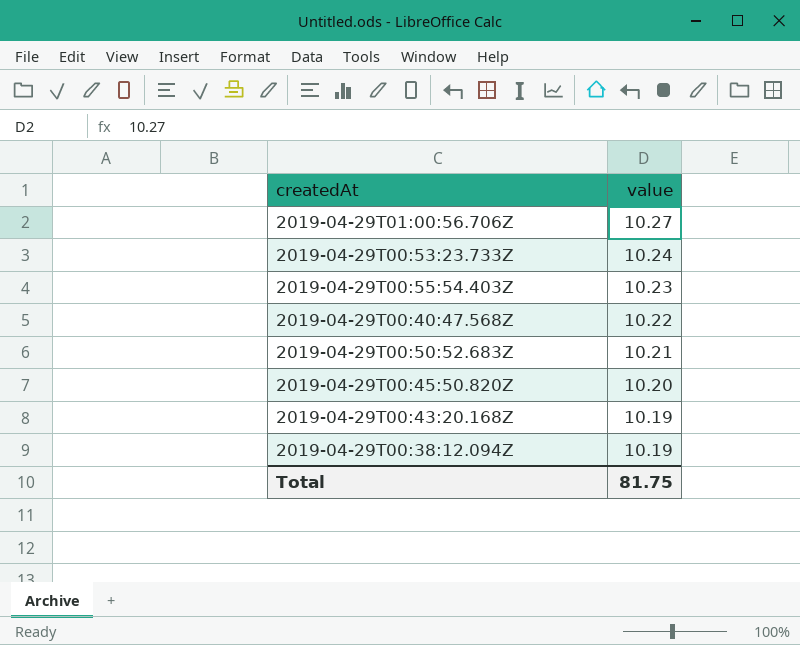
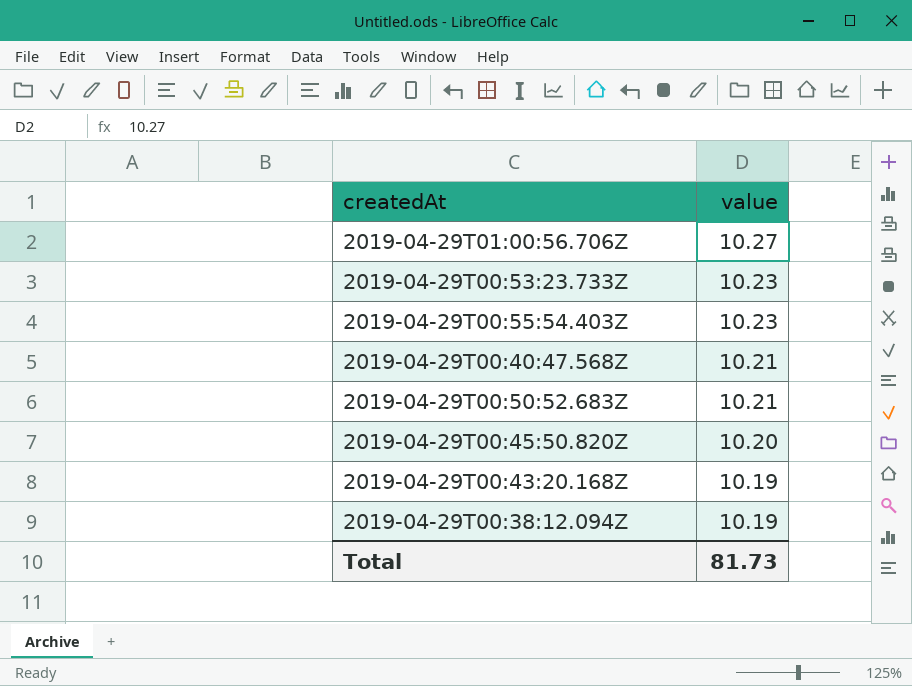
2019-04-29T00:53:23.733Z | value: 10.24 -> 10.23
2019-04-29T00:40:47.568Z | value: 10.22 -> 10.21
Total | value: 81.75 -> 81.73

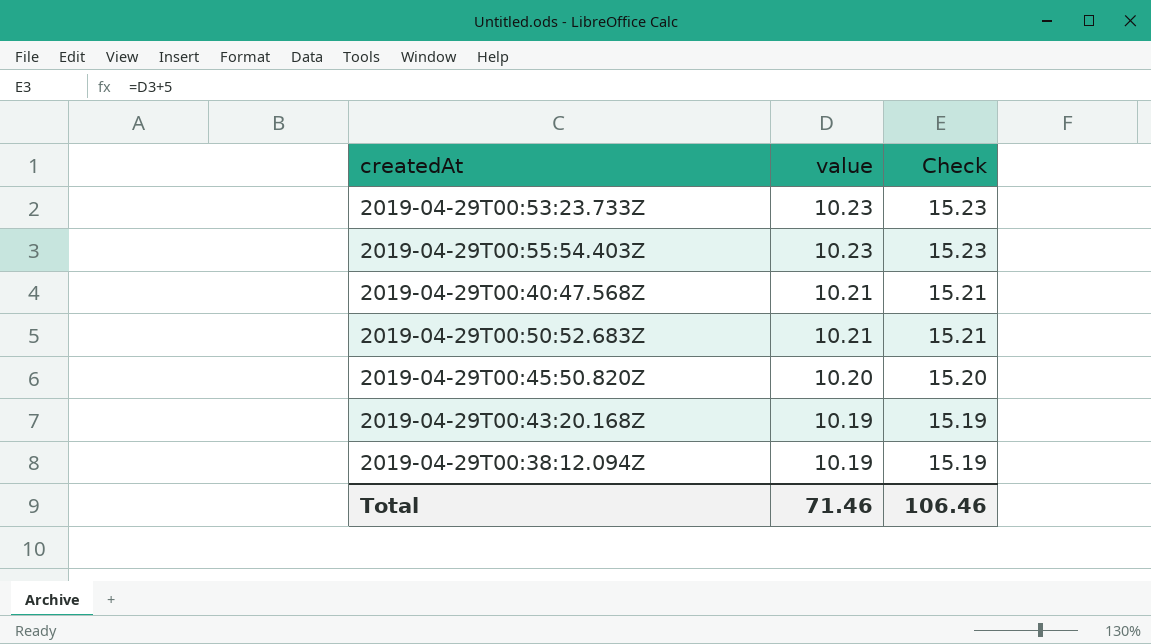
column Check | formula: none -> [value] + 5
row 2019-04-29T01:00:56.706Z: 10.27 -> none
Total | value: 81.73 -> 71.46

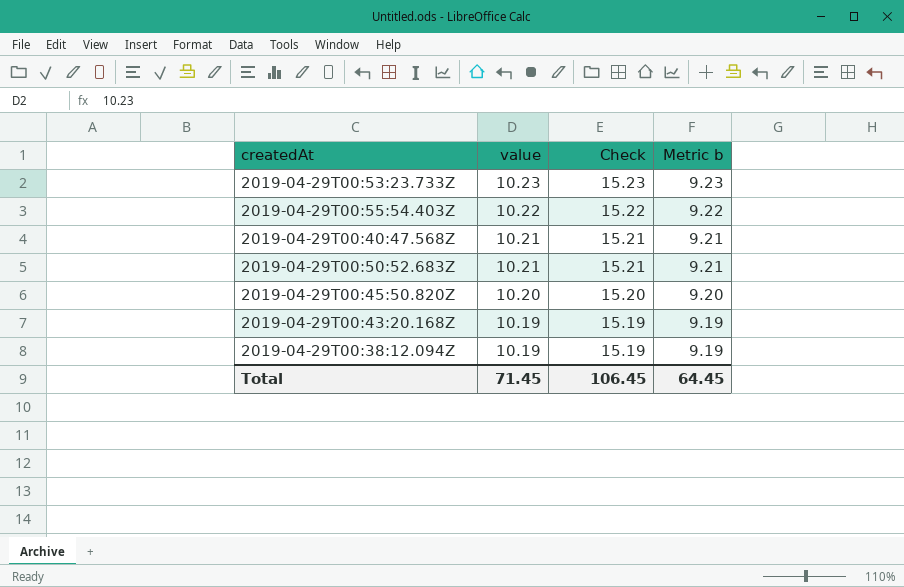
column Metric b | formula: none -> [value] - 1
2019-04-29T00:55:54.403Z | value: 10.23 -> 10.22
2019-04-29T00:55:54.403Z | Check: 15.23 -> 15.22
Total | value: 71.46 -> 71.45
Total | Check: 106.46 -> 106.45

